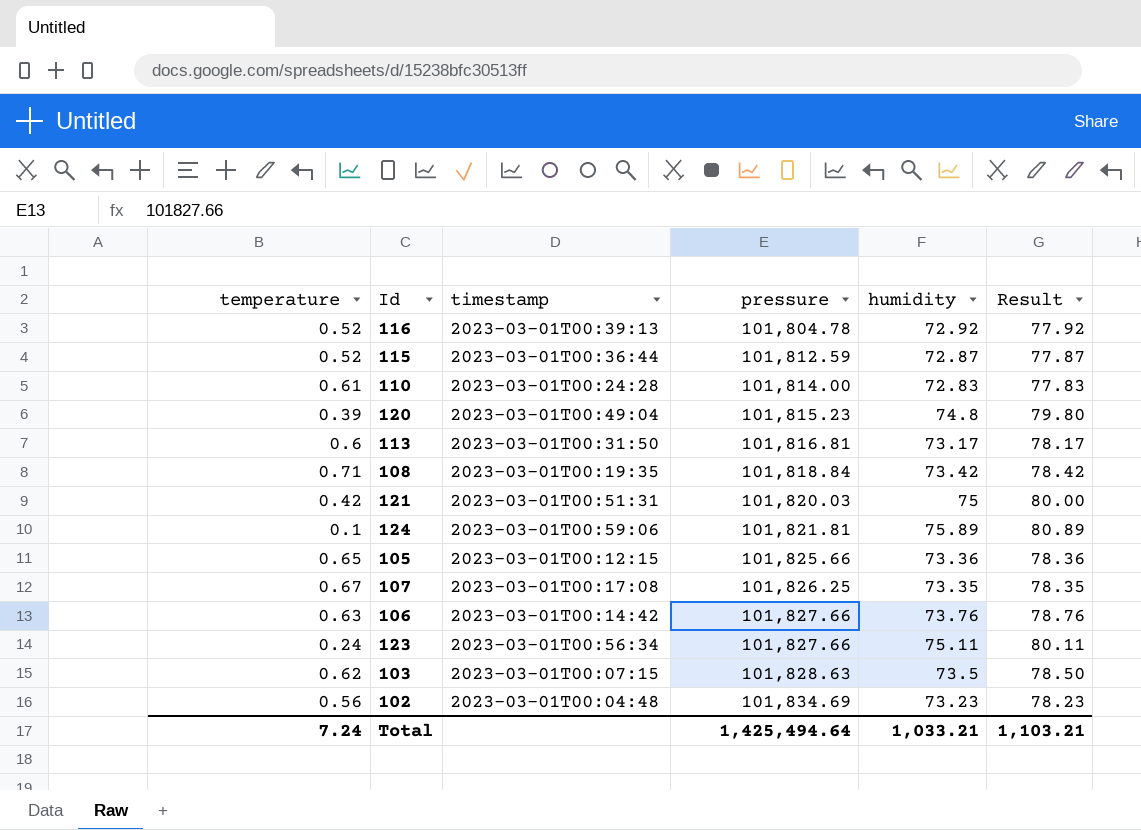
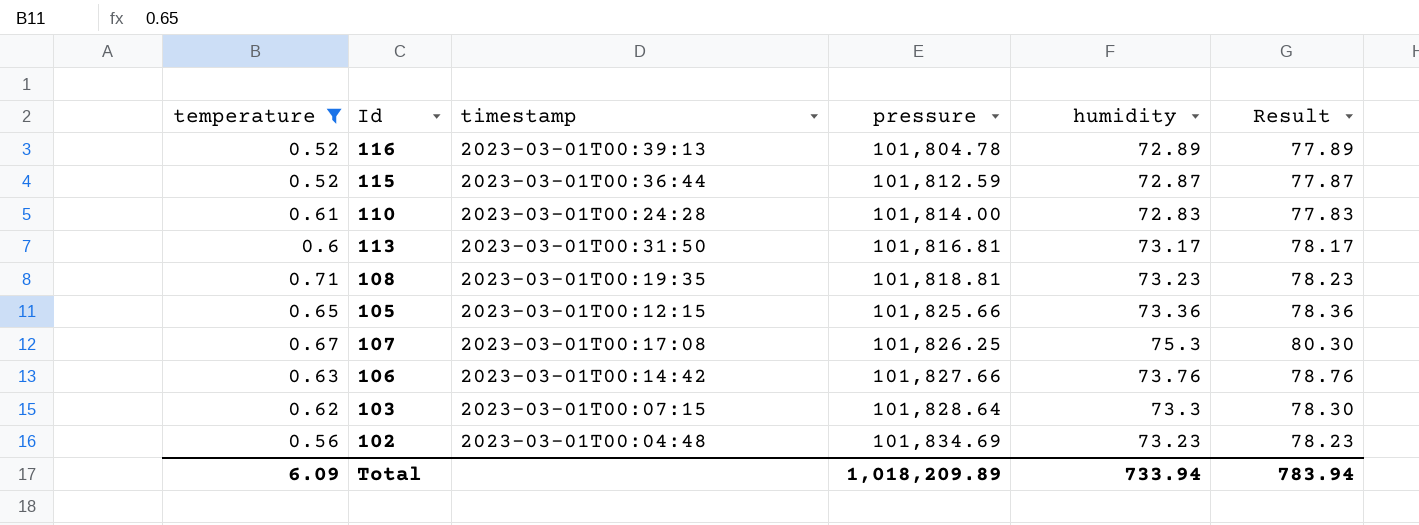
filter: none -> temperature >= 0.52
116 | humidity: 72.92 -> 72.89
116 | Result: 77.92 -> 77.89
108 | pressure: 101,818.84 -> 101,818.81
108 | humidity: 73.42 -> 73.23
108 | Result: 78.42 -> 78.23
107 | humidity: 73.35 -> 75.3
107 | Result: 78.35 -> 80.30
103 | pressure: 101,828.63 -> 101,828.64
103 | humidity: 73.5 -> 73.3
103 | Result: 78.50 -> 78.30
Total | temperature: 7.24 -> 6.09
Total | pressure: 1,425,494.64 -> 1,018,209.89
Total | humidity: 1,033.21 -> 733.94
Total | Result: 1,103.21 -> 783.94

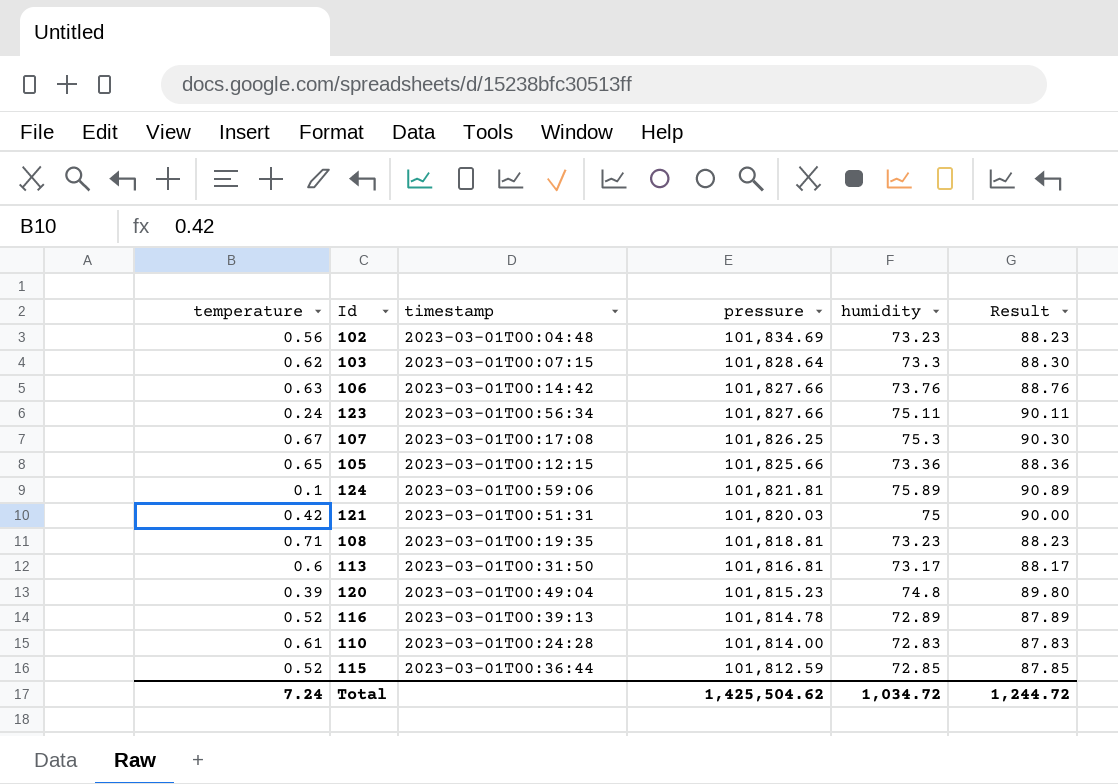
filter: temperature >= 0.52 -> none
row order: pressure ascending -> pressure descending
column Result | formula: [humidity] + 5 -> [humidity] + 15
116 | pressure: 101,804.78 -> 101,814.78
115 | humidity: 72.87 -> 72.85
Total | temperature: 6.09 -> 7.24
Total | pressure: 1,018,209.89 -> 1,425,504.62
Total | humidity: 733.94 -> 1,034.72
Total | Result: 783.94 -> 1,244.72

